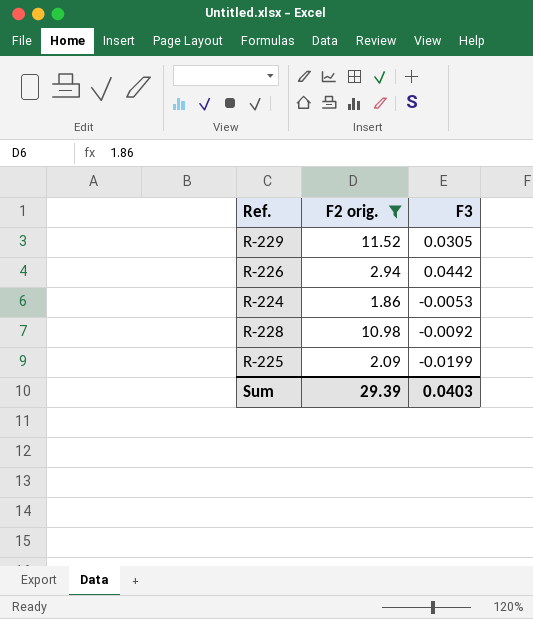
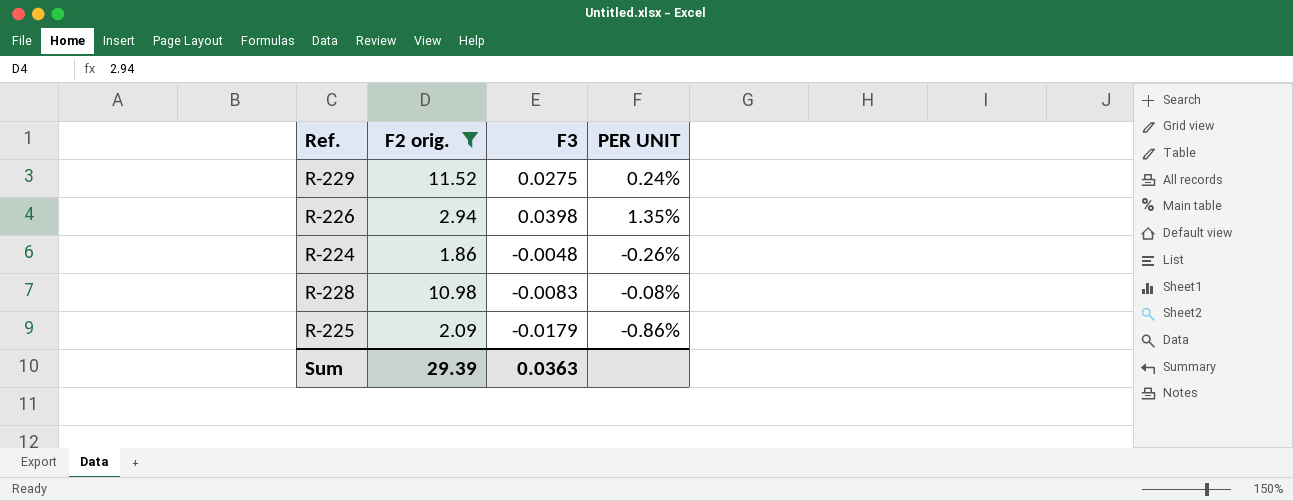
column PER UNIT | formula: none -> [F3] / [F2 orig.]
R-229 | F3: 0.0305 -> 0.0275
R-226 | F3: 0.0442 -> 0.0398
R-224 | F3: -0.0053 -> -0.0048
R-228 | F3: -0.0092 -> -0.0083
R-225 | F3: -0.0199 -> -0.0179
Sum | F3: 0.0403 -> 0.0363

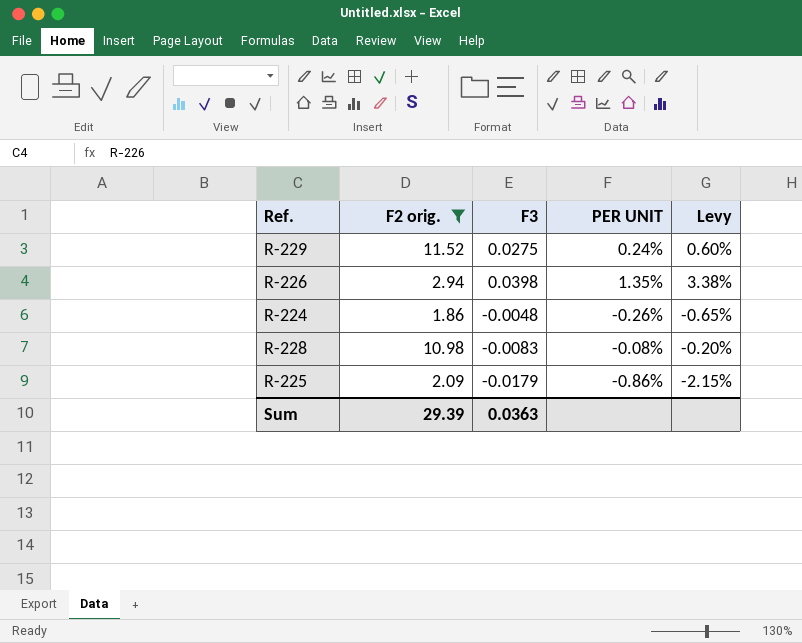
column Levy | formula: none -> [PER UNIT] * 2.5

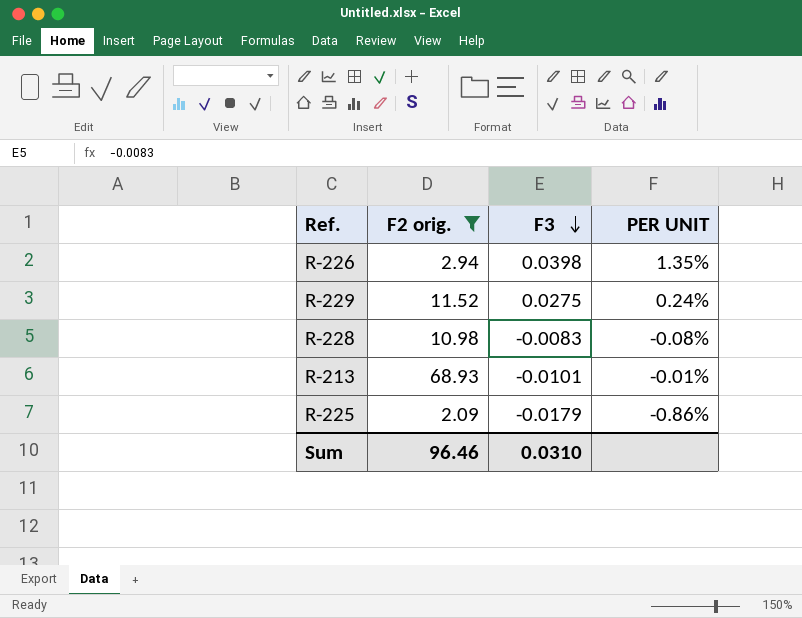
row order: none -> F3 descending
column Levy | formula: [PER UNIT] * 2.5 -> none
row R-224: 1.86 | -0.0048 | -0.26% | -0.65% -> none
row R-213: none -> 68.93 | -0.0101 | -0.01%
Sum | F2 orig.: 29.39 -> 96.46
Sum | F3: 0.0363 -> 0.0310

